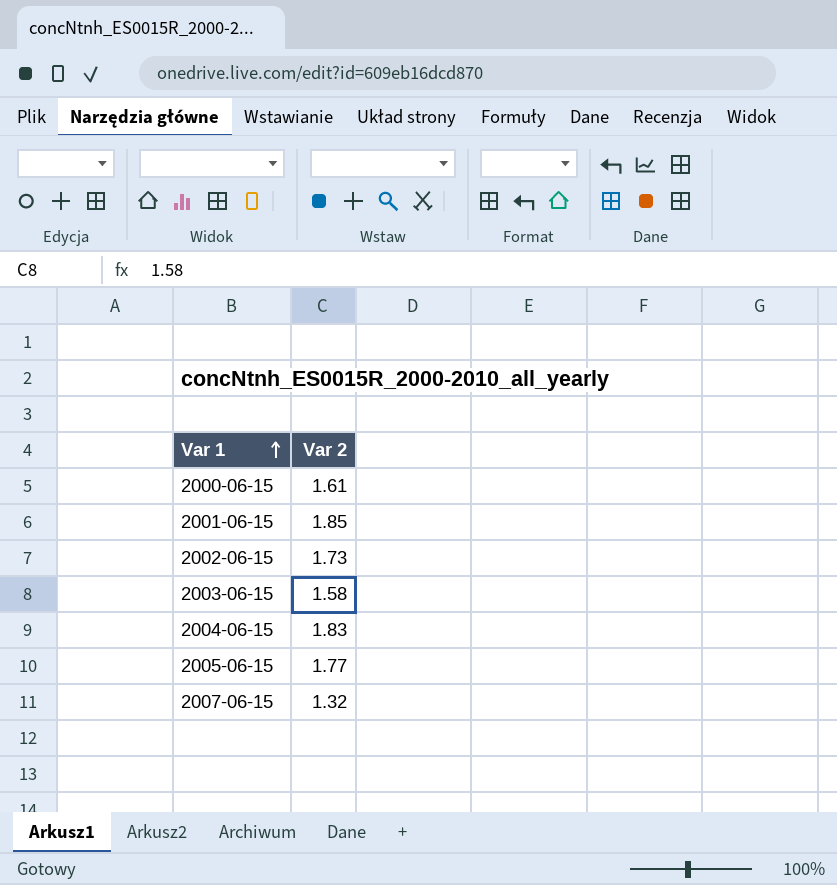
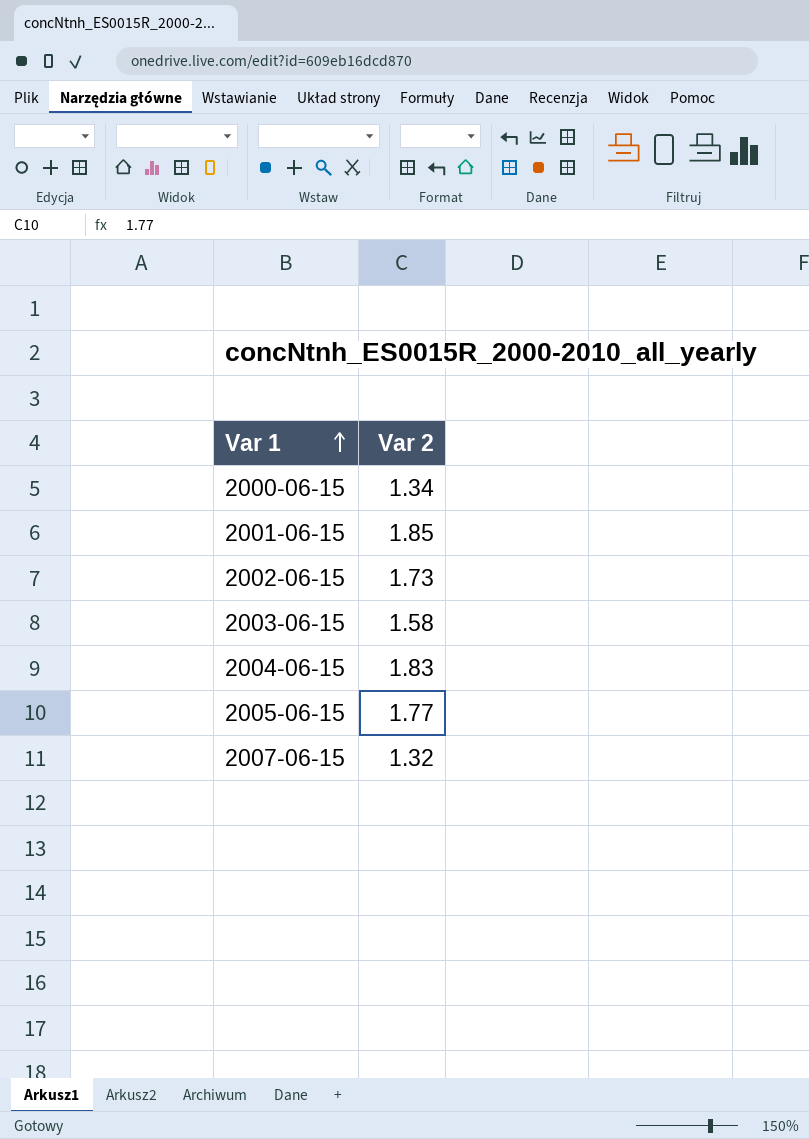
2000-06-15 | Var 2: 1.61 -> 1.34

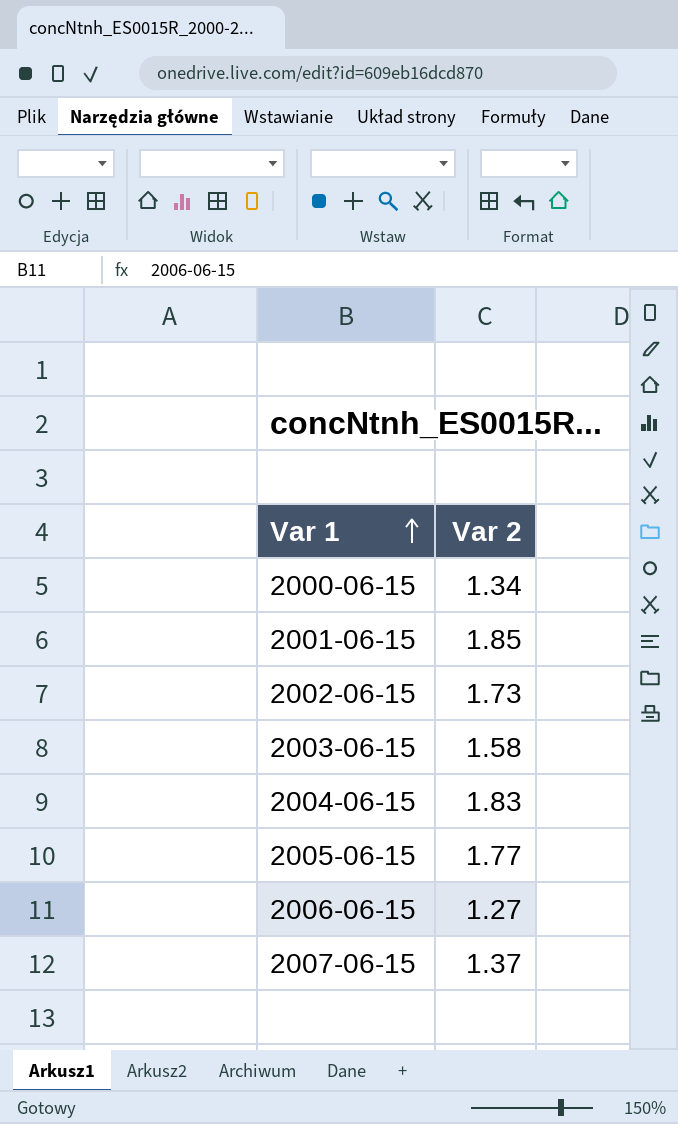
row 2006-06-15: none -> 1.27
2007-06-15 | Var 2: 1.32 -> 1.37

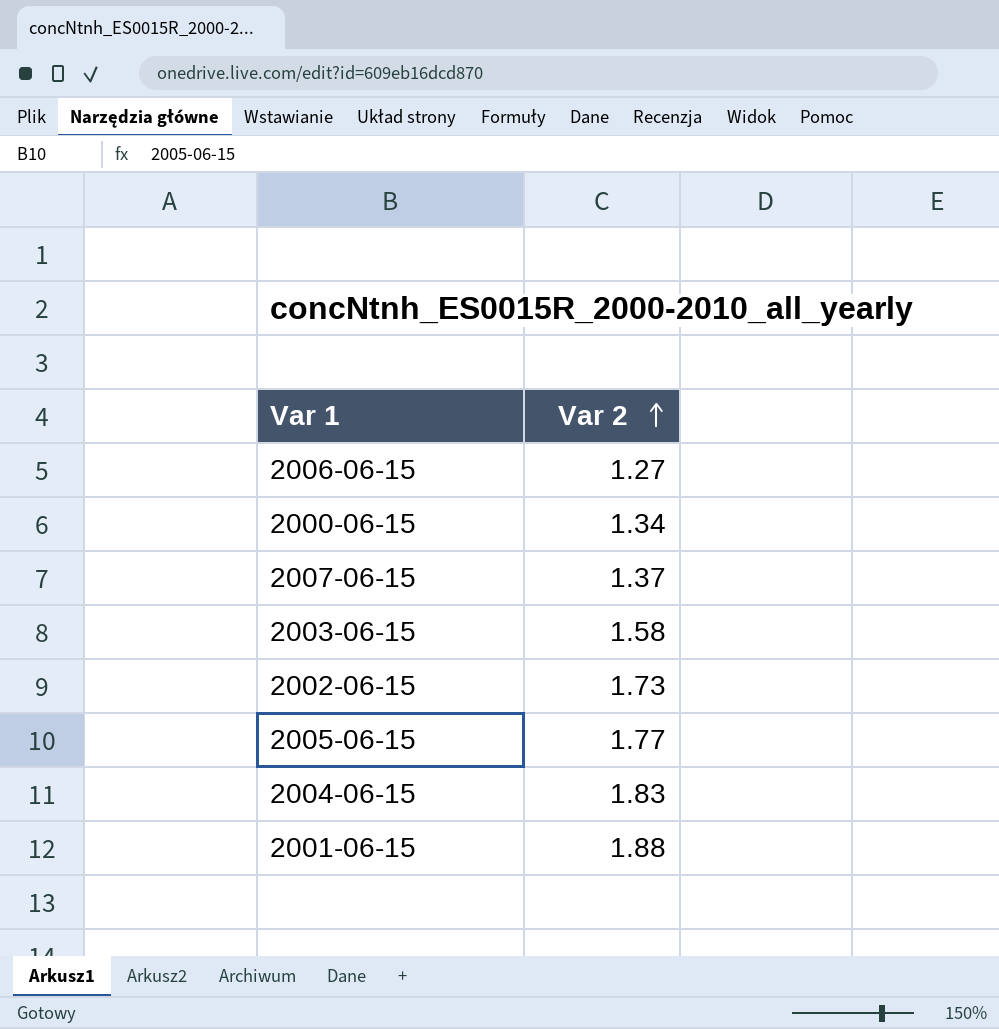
row order: Var 1 ascending -> Var 2 ascending
2001-06-15 | Var 2: 1.85 -> 1.88

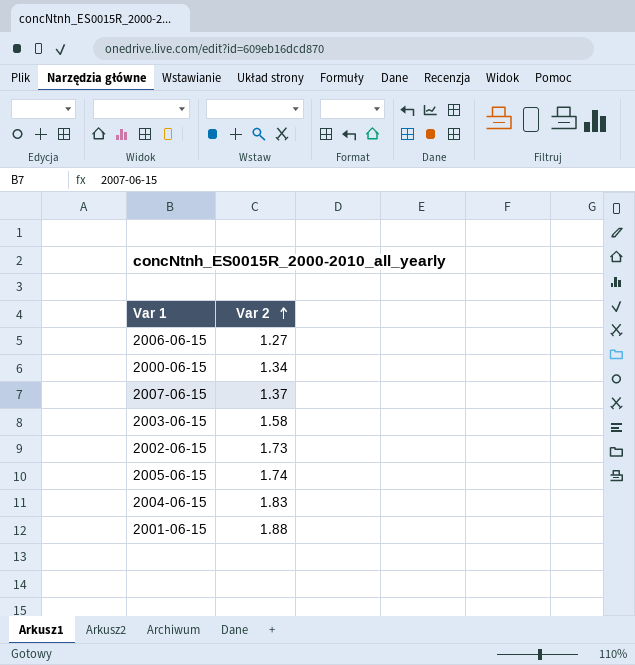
2005-06-15 | Var 2: 1.77 -> 1.74

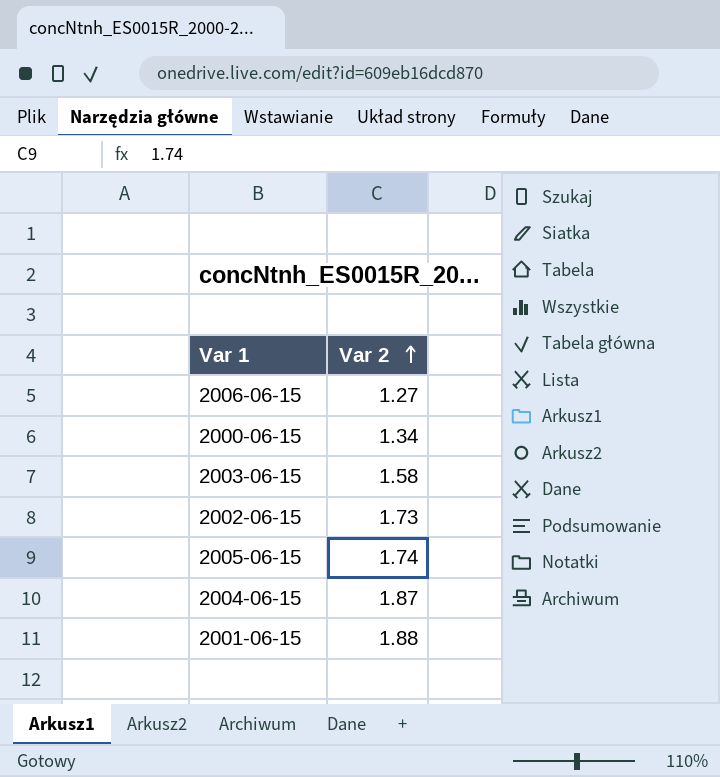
row 2007-06-15: 1.37 -> none
2004-06-15 | Var 2: 1.83 -> 1.87

